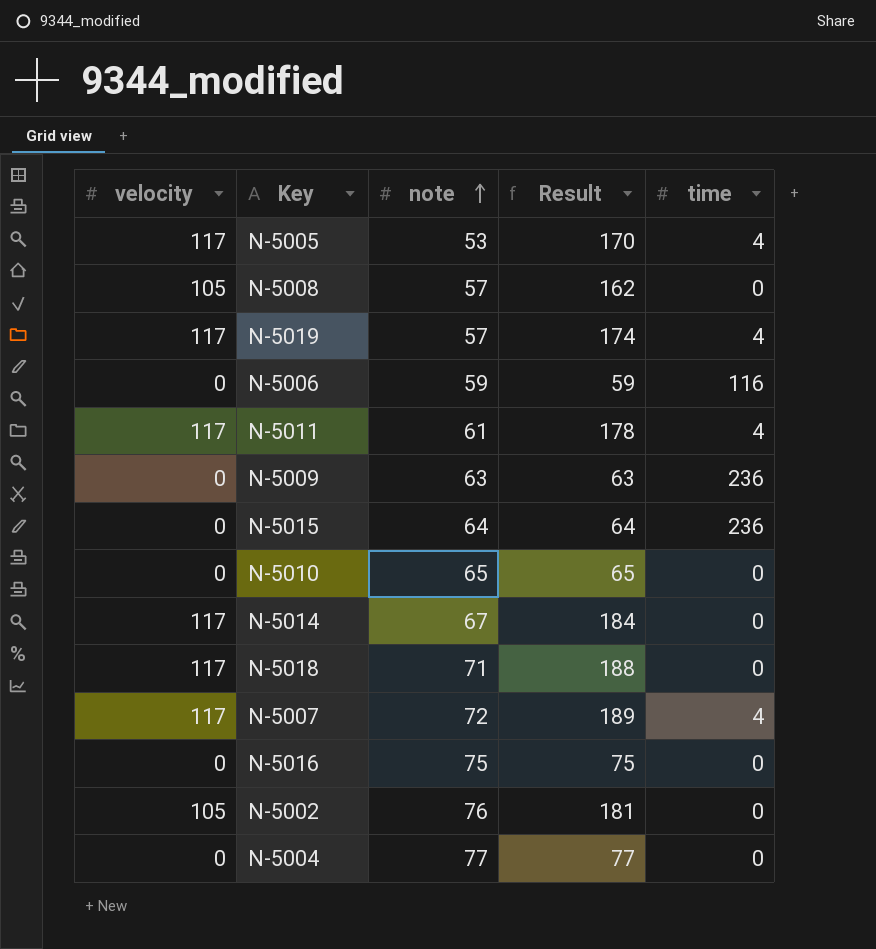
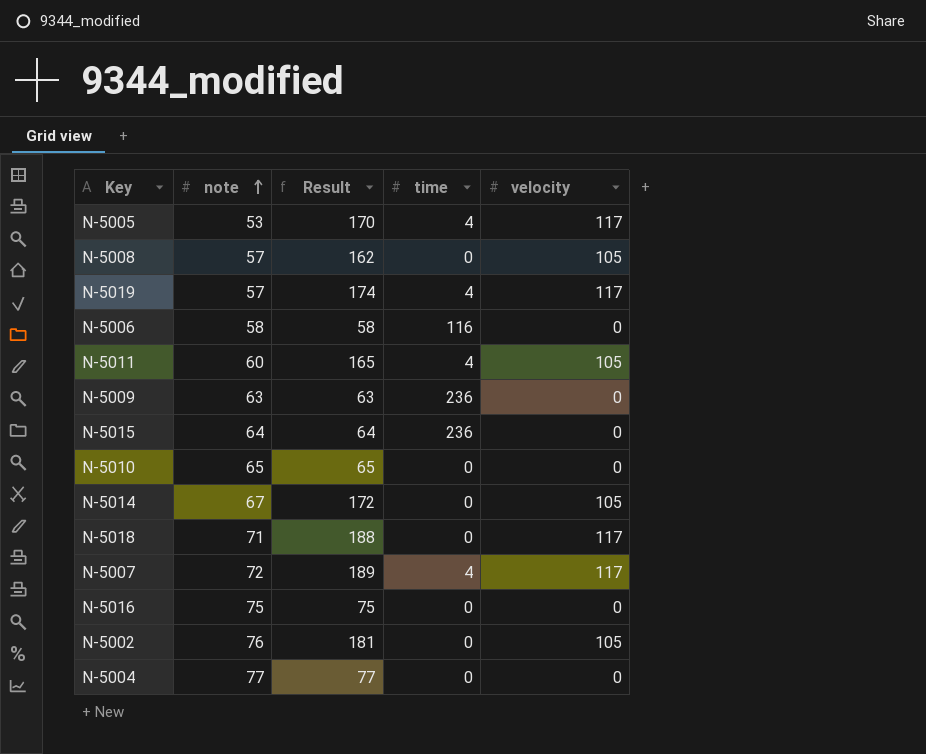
column velocity | position: 1 -> 5
N-5006 | note: 59 -> 58
N-5006 | Result: 59 -> 58
N-5011 | note: 61 -> 60
N-5011 | Result: 178 -> 165
N-5011 | velocity: 117 -> 105
N-5014 | Result: 184 -> 172
N-5014 | velocity: 117 -> 105

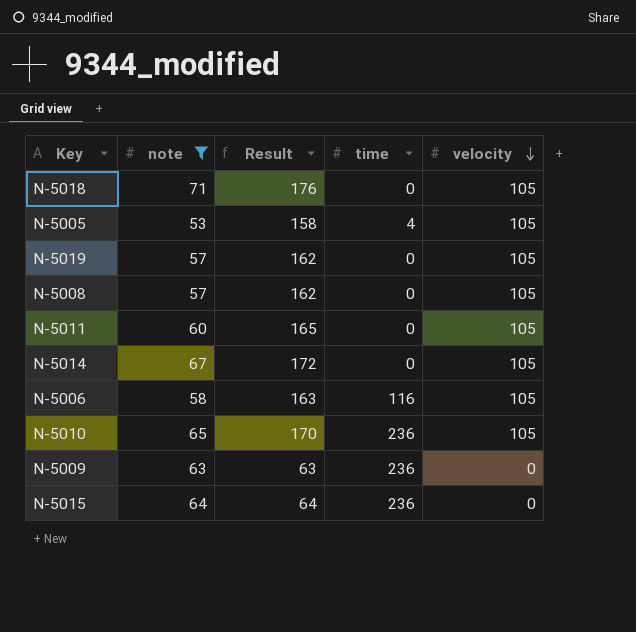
filter: none -> note <= 71
row order: note ascending -> velocity descending
N-5018 | Result: 188 -> 176
N-5018 | velocity: 117 -> 105
N-5005 | Result: 170 -> 158
N-5005 | velocity: 117 -> 105
N-5019 | Result: 174 -> 162
N-5019 | time: 4 -> 0
N-5019 | velocity: 117 -> 105
N-5011 | time: 4 -> 0
N-5006 | Result: 58 -> 163
N-5006 | velocity: 0 -> 105
N-5010 | Result: 65 -> 170
N-5010 | time: 0 -> 236
N-5010 | velocity: 0 -> 105

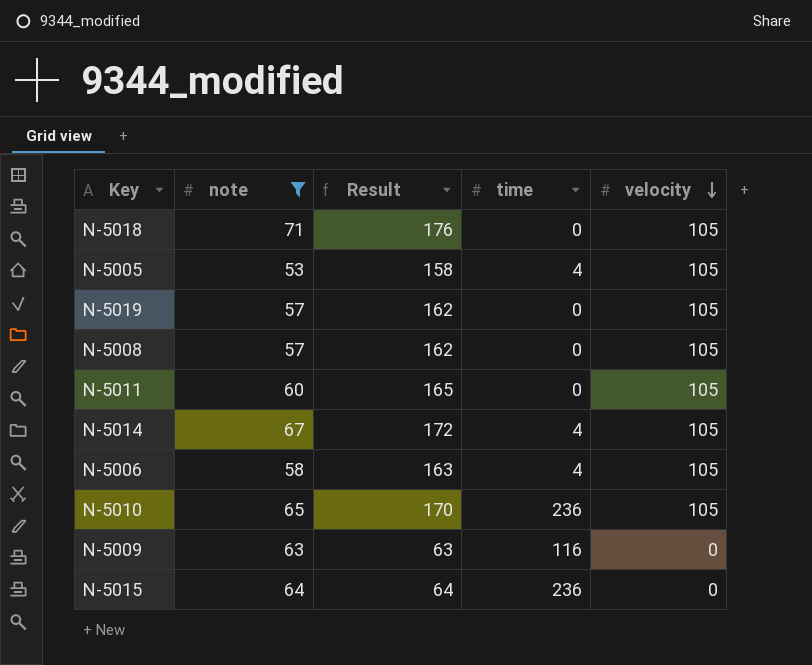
N-5014 | time: 0 -> 4
N-5006 | time: 116 -> 4
N-5009 | time: 236 -> 116

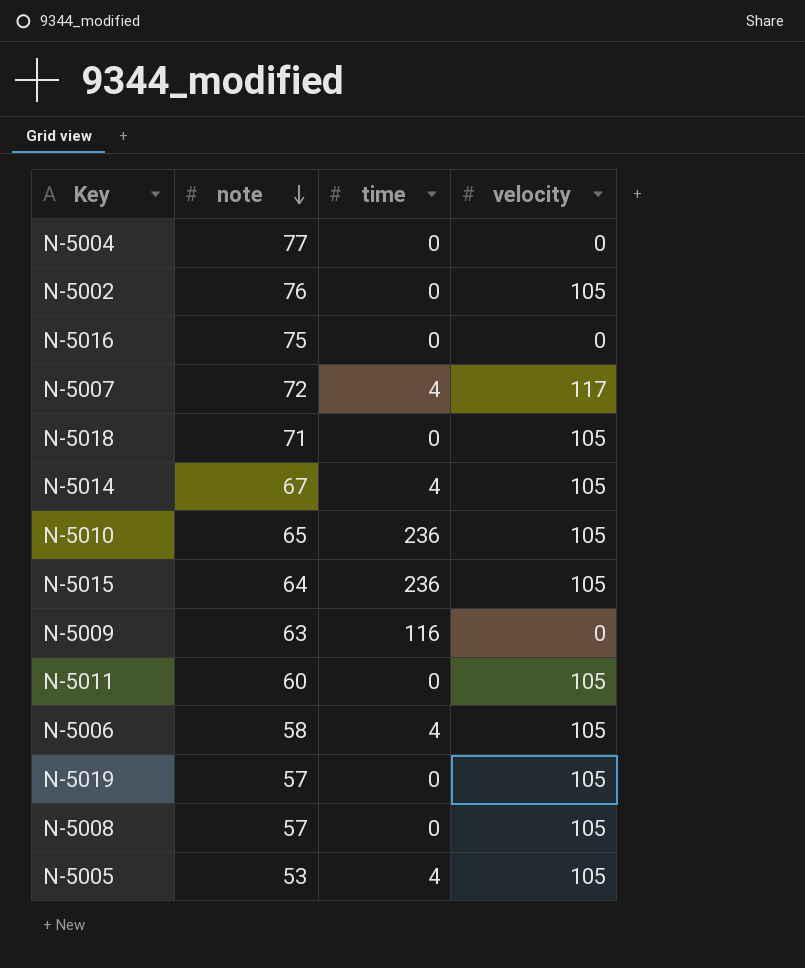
filter: note <= 71 -> none
row order: velocity descending -> note descending
column Result | formula: [note] + [velocity] -> none
N-5015 | velocity: 0 -> 105

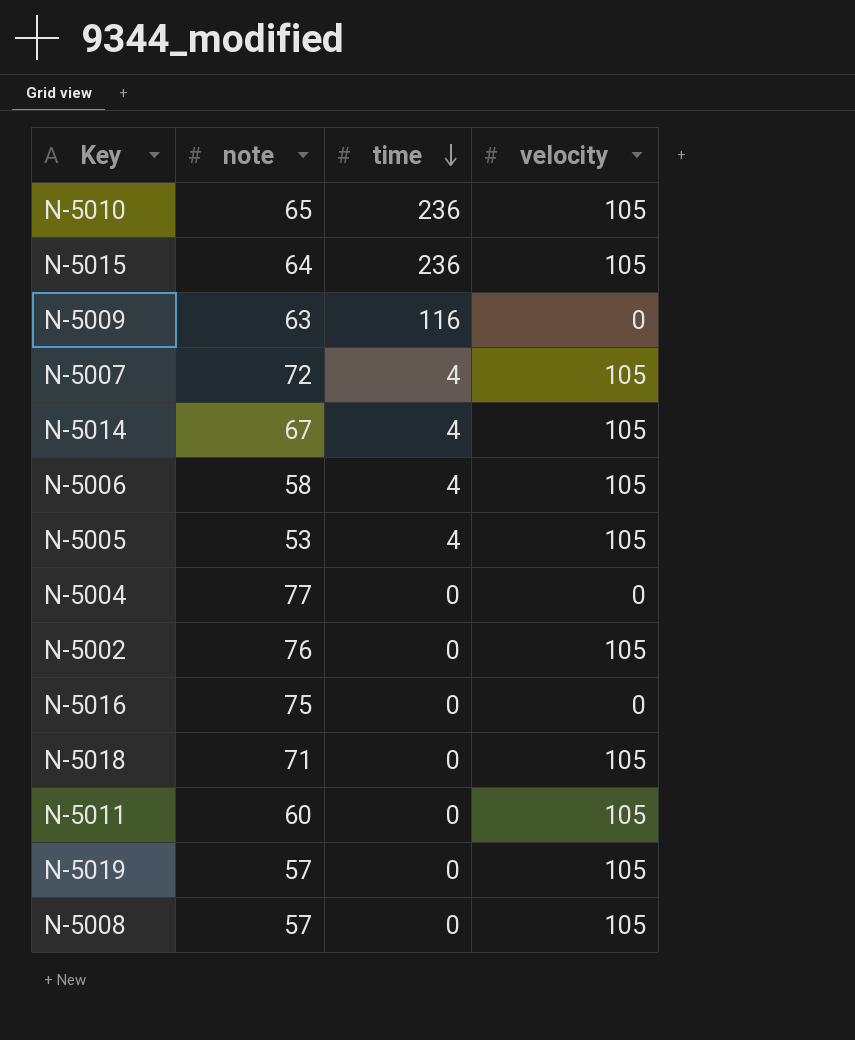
row order: note descending -> time descending
N-5007 | velocity: 117 -> 105

